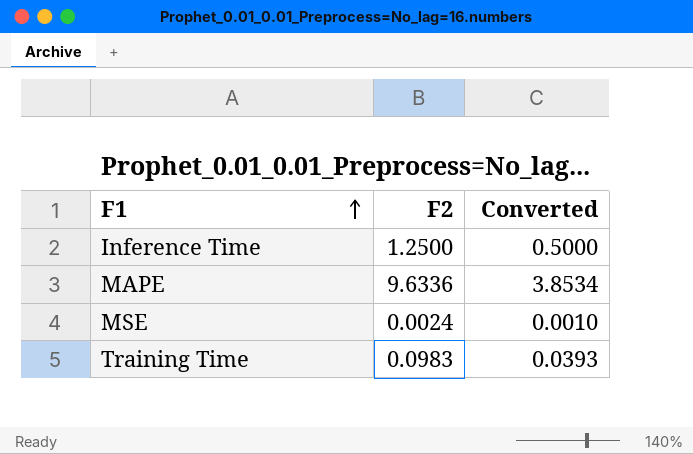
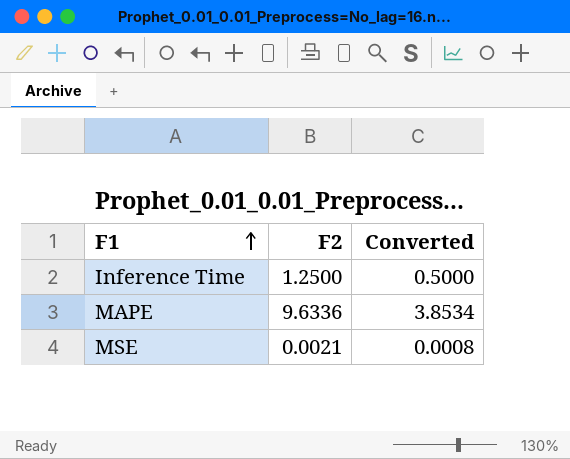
row Training Time: 0.0983 | 0.0393 -> none
MSE | F2: 0.0024 -> 0.0021
MSE | Converted: 0.0010 -> 0.0008

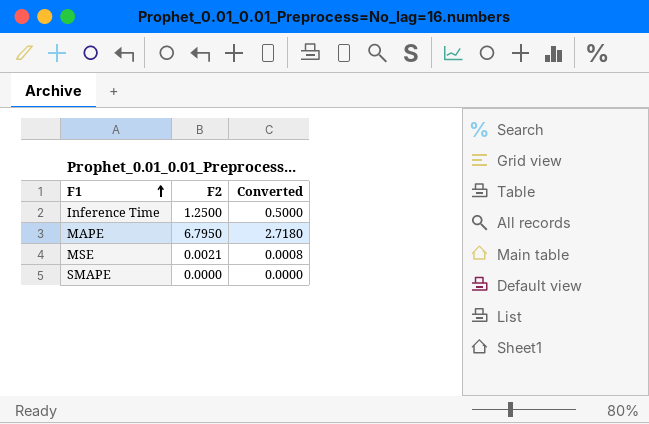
MAPE | F2: 9.6336 -> 6.7950
MAPE | Converted: 3.8534 -> 2.7180
row SMAPE: none -> 0.0000 | 0.0000

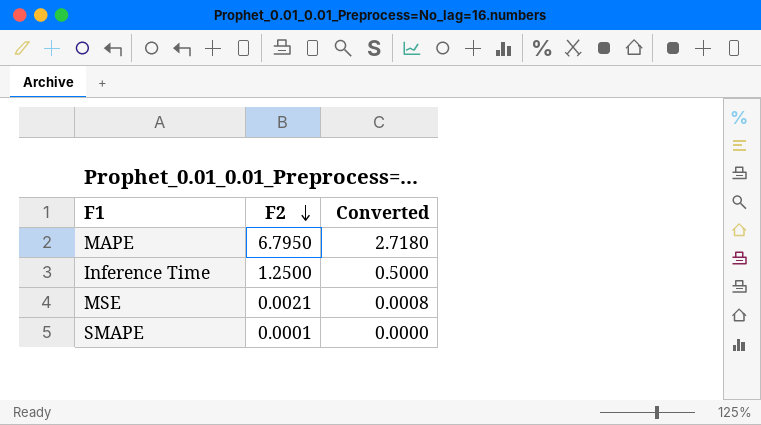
row order: F1 ascending -> F2 descending
SMAPE | F2: 0.0000 -> 0.0001

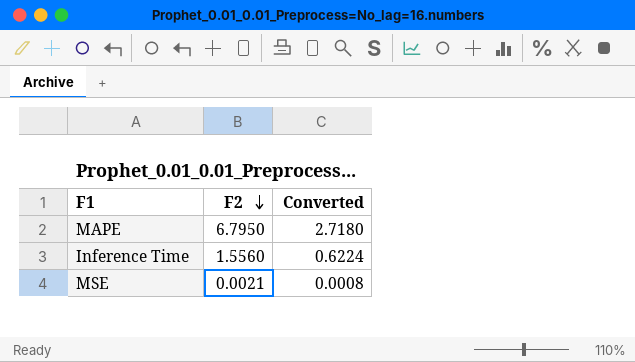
row SMAPE: 0.0001 | 0.0000 -> none
Inference Time | F2: 1.2500 -> 1.5560
Inference Time | Converted: 0.5000 -> 0.6224

